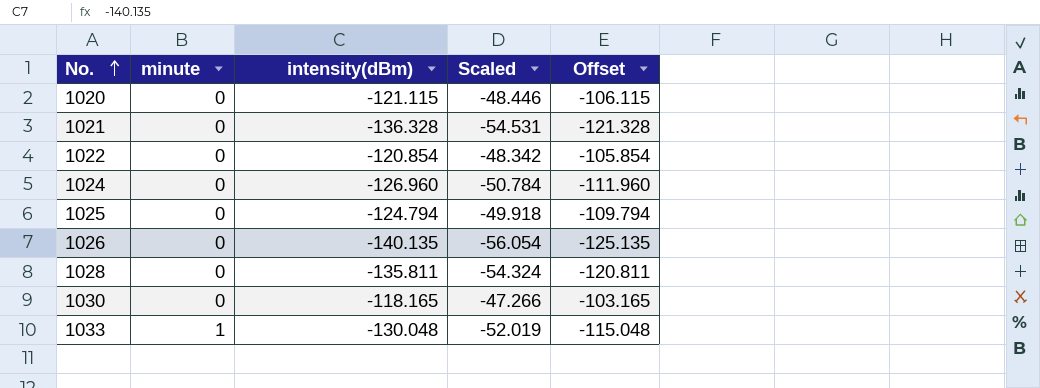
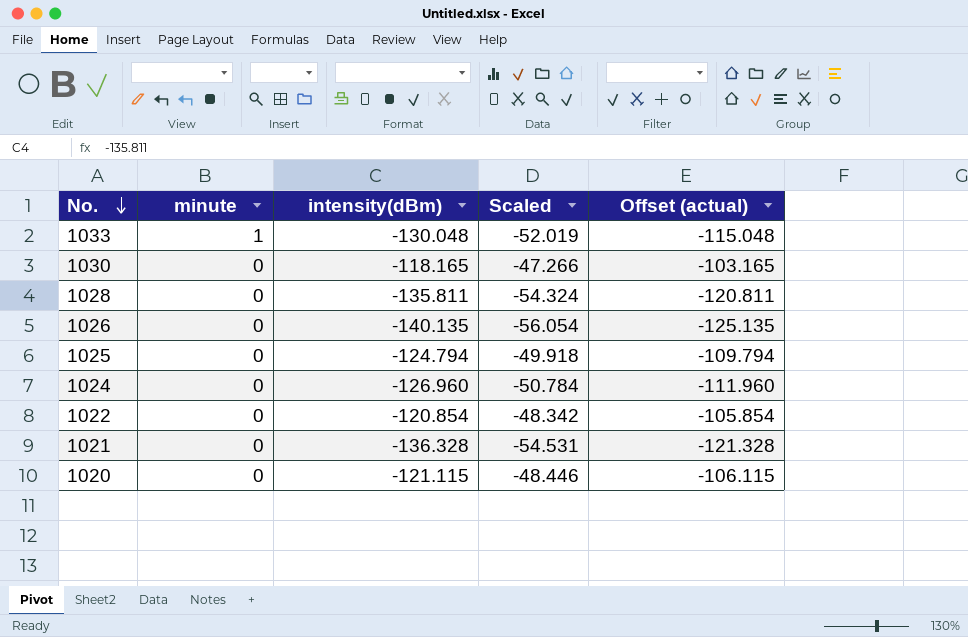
row order: No. ascending -> No. descending
column name: Offset -> Offset (actual)

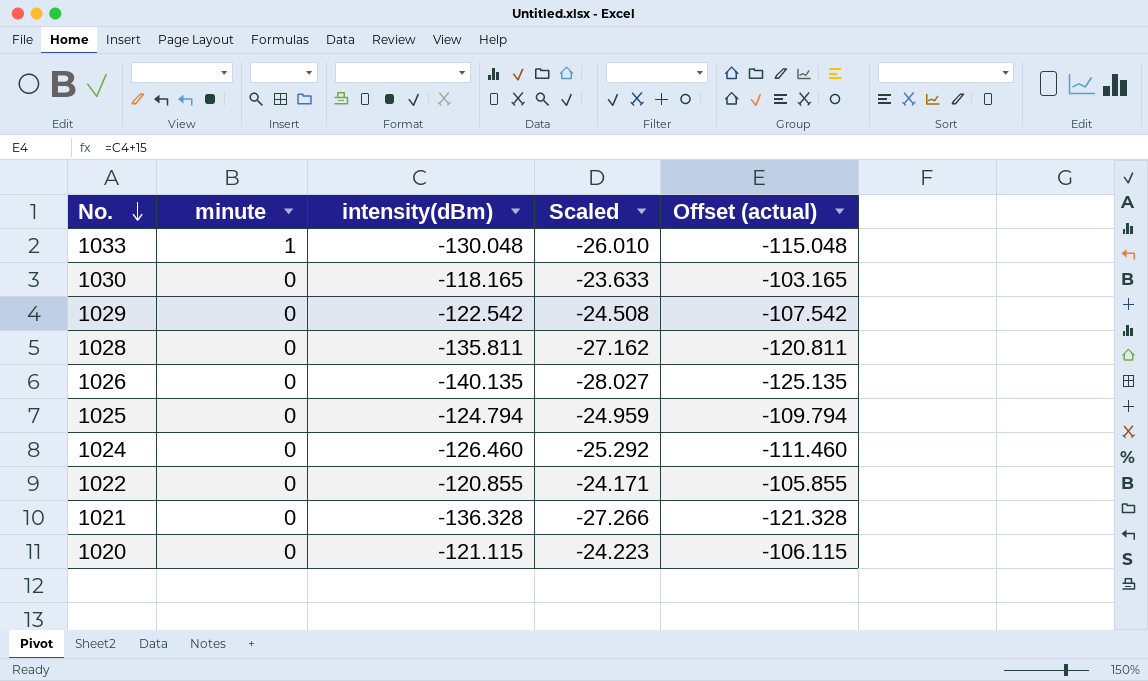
column Scaled | formula: [intensity(dBm)] * 0.4 -> [intensity(dBm)] * 0.2
row 1029: none -> 0 | -122.542 | -24.508 | -107.542
1024 | intensity(dBm): -126.960 -> -126.460
1024 | Offset (actual): -111.960 -> -111.460
1022 | intensity(dBm): -120.854 -> -120.855
1022 | Offset (actual): -105.854 -> -105.855

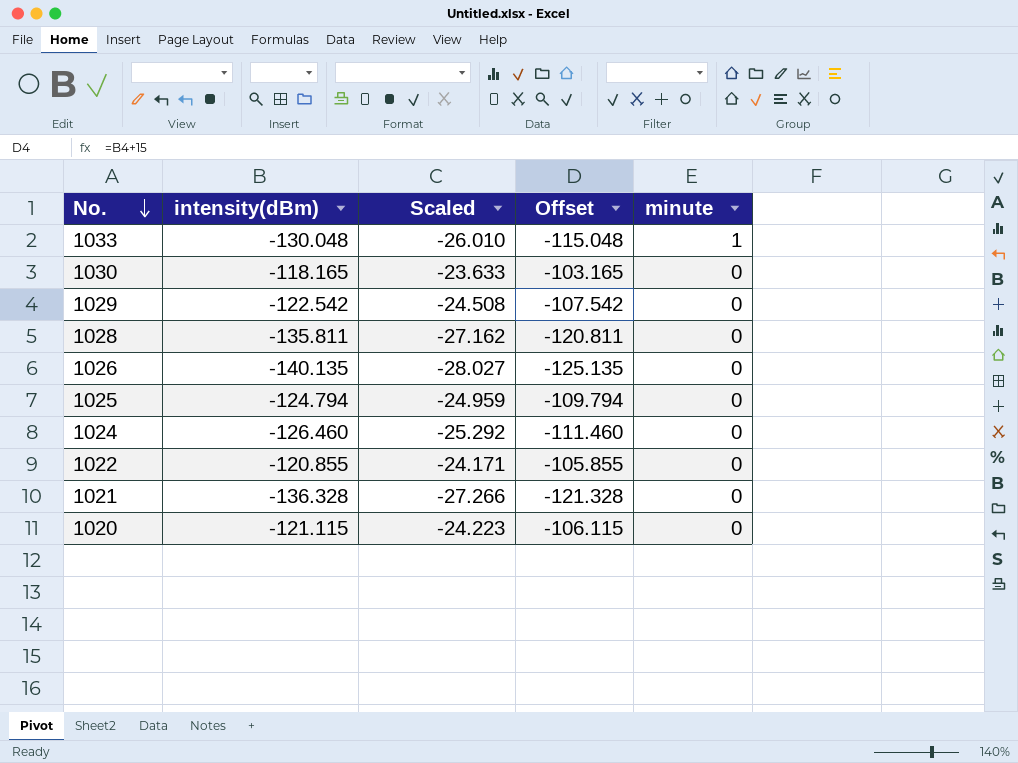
column name: Offset (actual) -> Offset
column minute | position: 2 -> 5

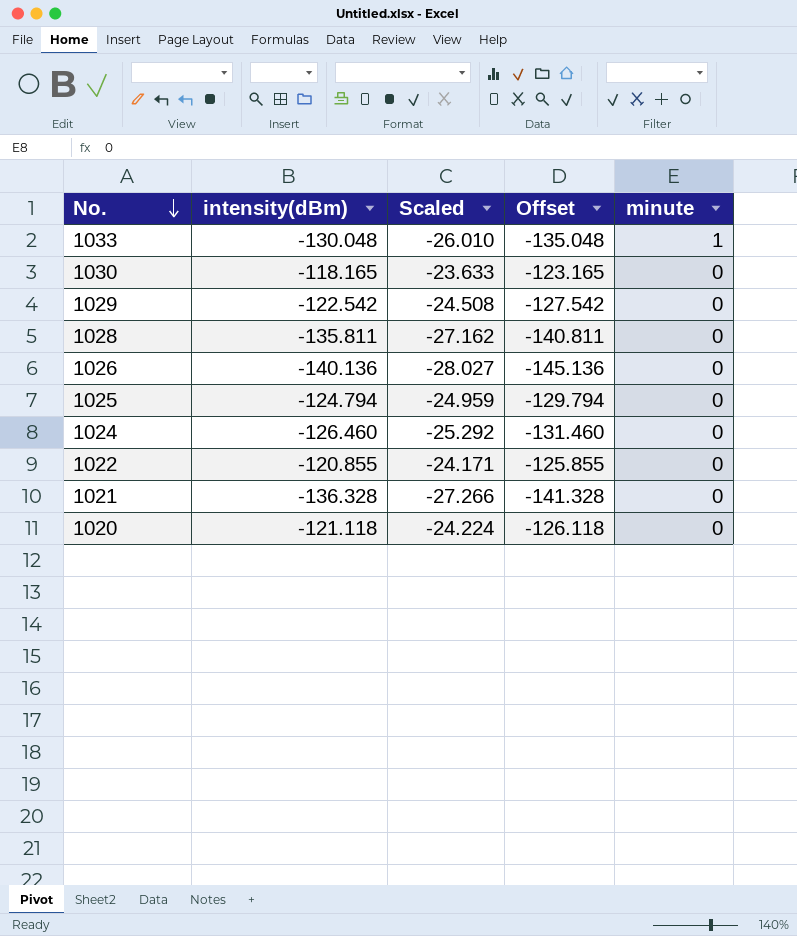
column Offset | formula: [intensity(dBm)] + 15 -> [intensity(dBm)] - 5
1026 | intensity(dBm): -140.135 -> -140.136
1020 | intensity(dBm): -121.115 -> -121.118
1020 | Scaled: -24.223 -> -24.224

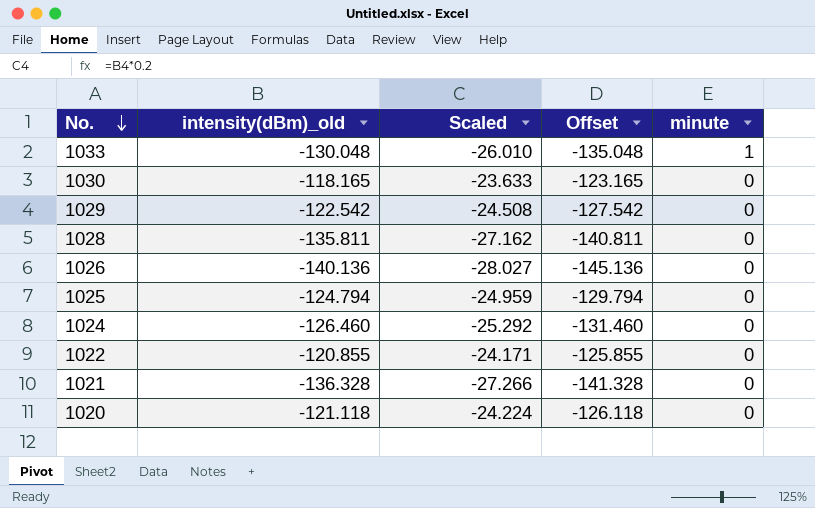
column name: intensity(dBm) -> intensity(dBm)_old

